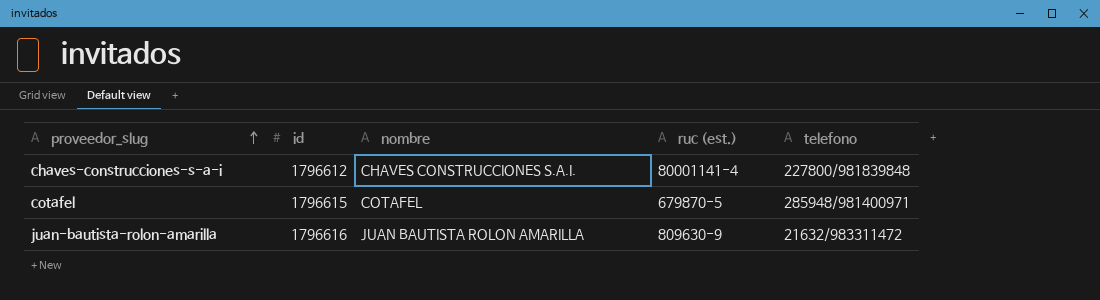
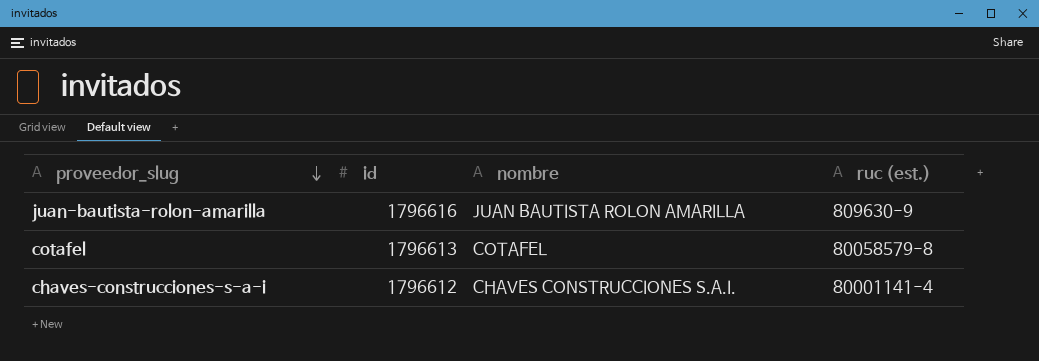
row order: proveedor_slug ascending -> proveedor_slug descending
column telefono | position: 5 -> none
cotafel | id: 1796615 -> 1796613
cotafel | ruc (est.): 679870-5 -> 80058579-8

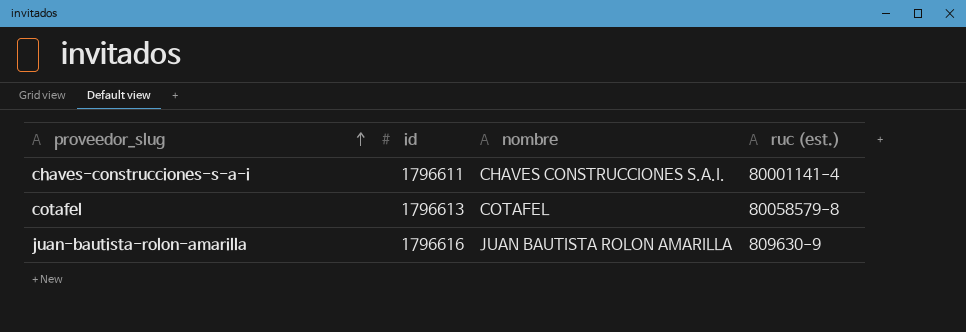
row order: proveedor_slug descending -> proveedor_slug ascending
chaves-construcciones-s-a-i | id: 1796612 -> 1796611

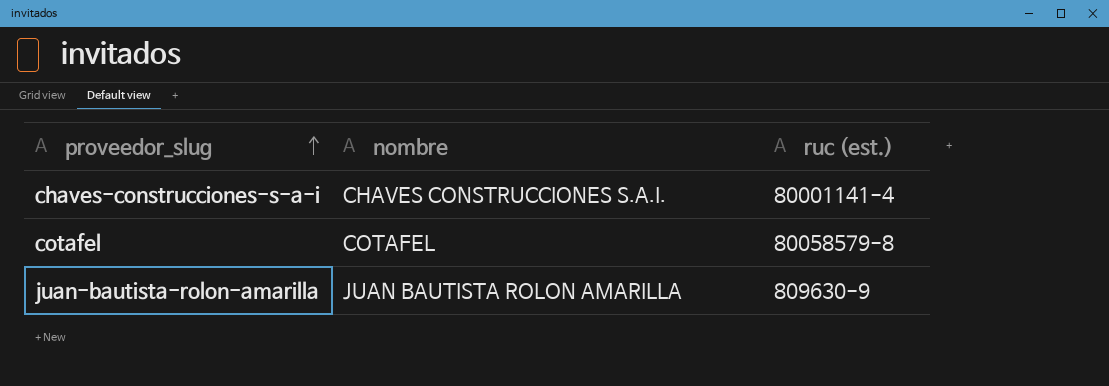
column id | position: 2 -> none

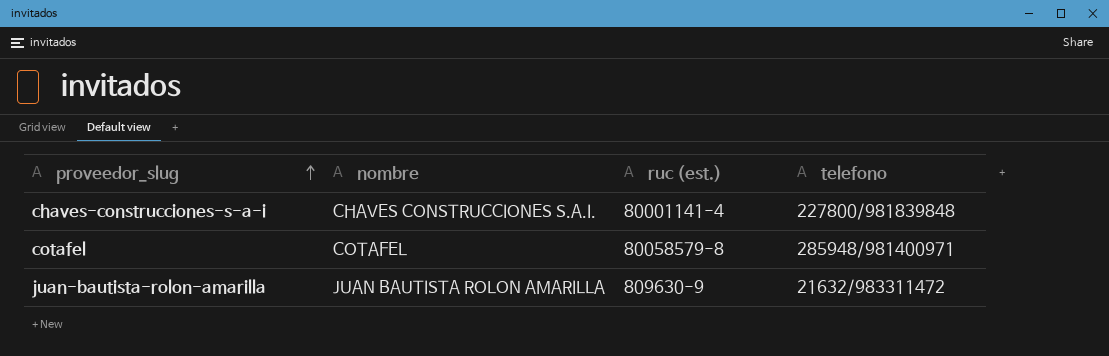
column telefono | position: none -> 4

